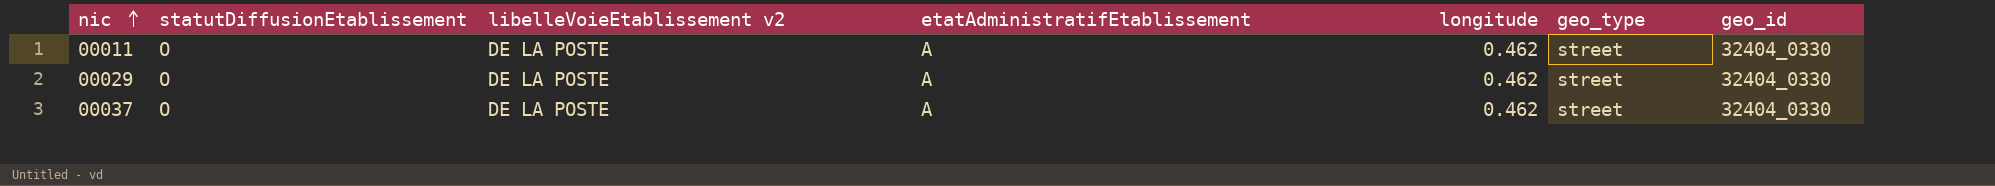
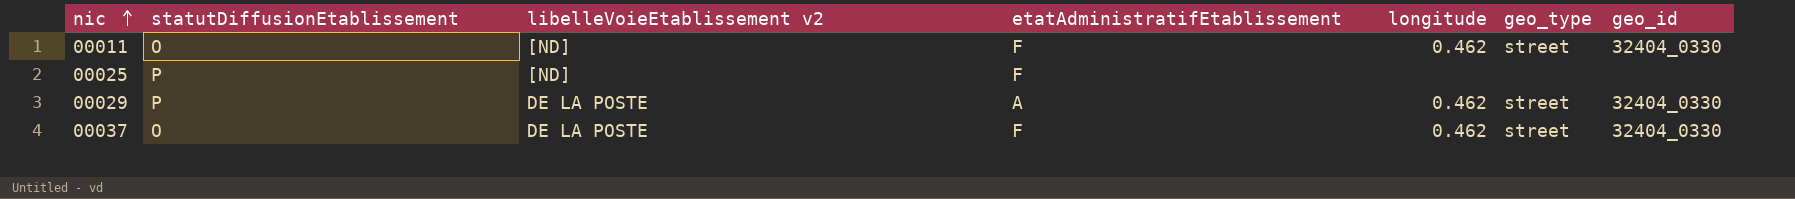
00011 | libelleVoieEtablissement v2: DE LA POSTE -> [ND]
00011 | etatAdministratifEtablissement: A -> F
row 00025: none -> P | [ND] | F | none | none | none
00029 | statutDiffusionEtablissement: O -> P
00037 | etatAdministratifEtablissement: A -> F

